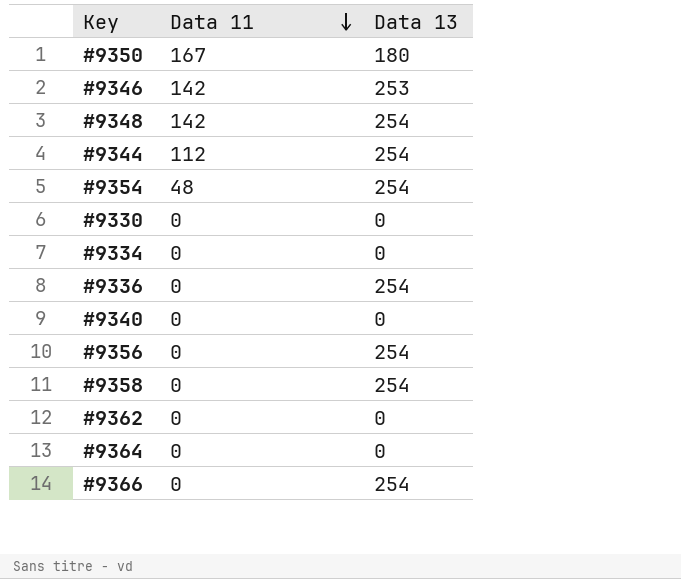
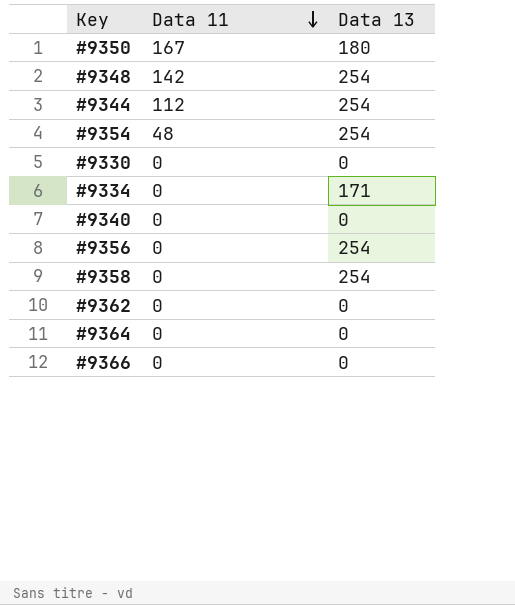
row #9346: 142 | 253 -> none
row #9336: 0 | 254 -> none
#9334 | Data 13: 0 -> 171
#9366 | Data 13: 254 -> 0

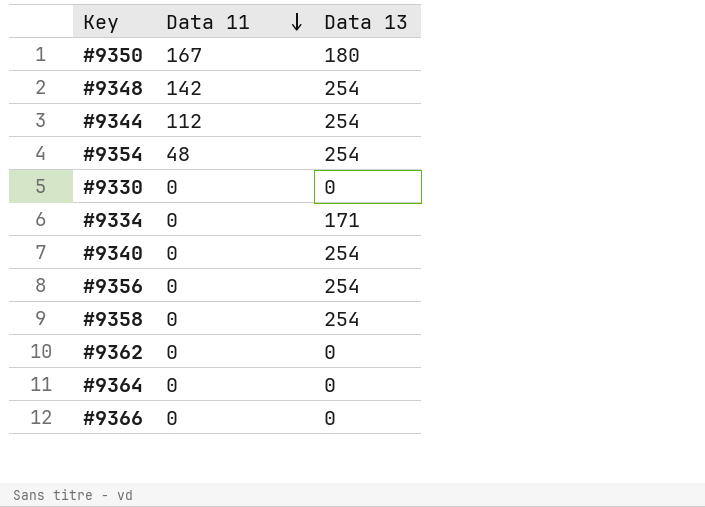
#9340 | Data 13: 0 -> 254

